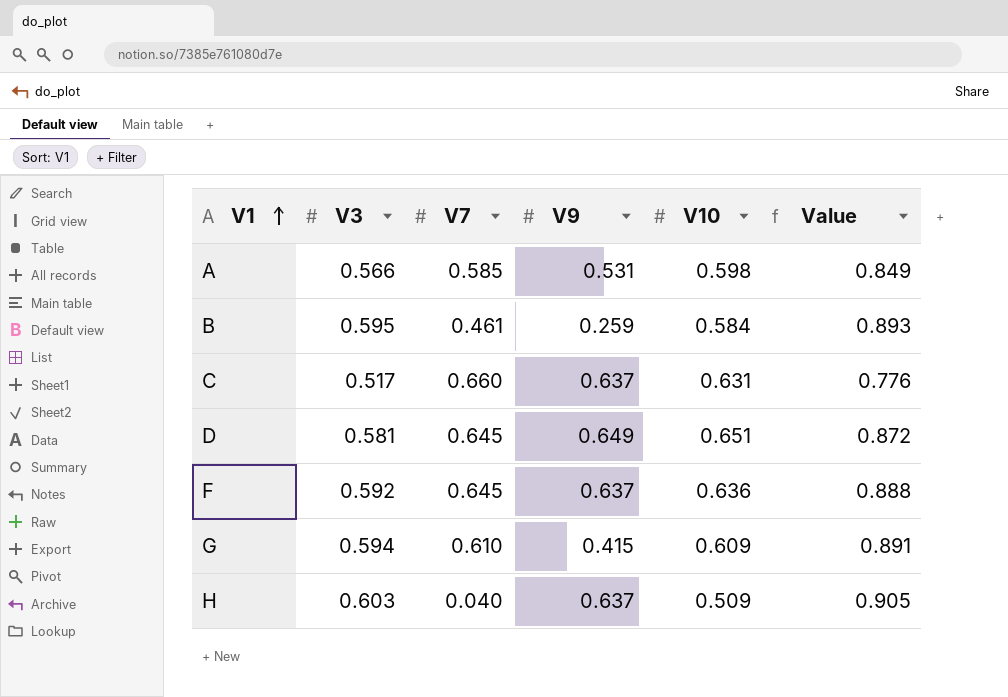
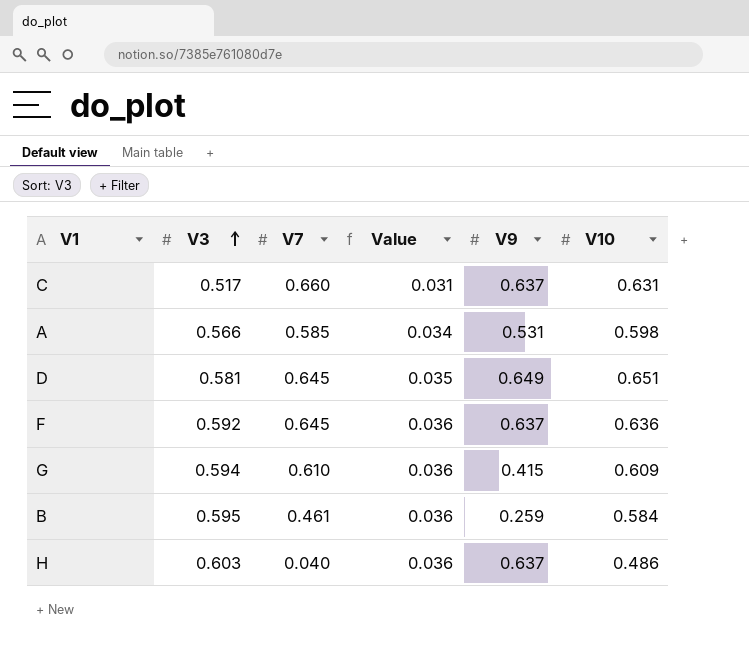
row order: V1 ascending -> V3 ascending
column Value | formula: [V3] * 1.5 -> [V3] * 0.06
column Value | position: 6 -> 4
H | V10: 0.509 -> 0.486

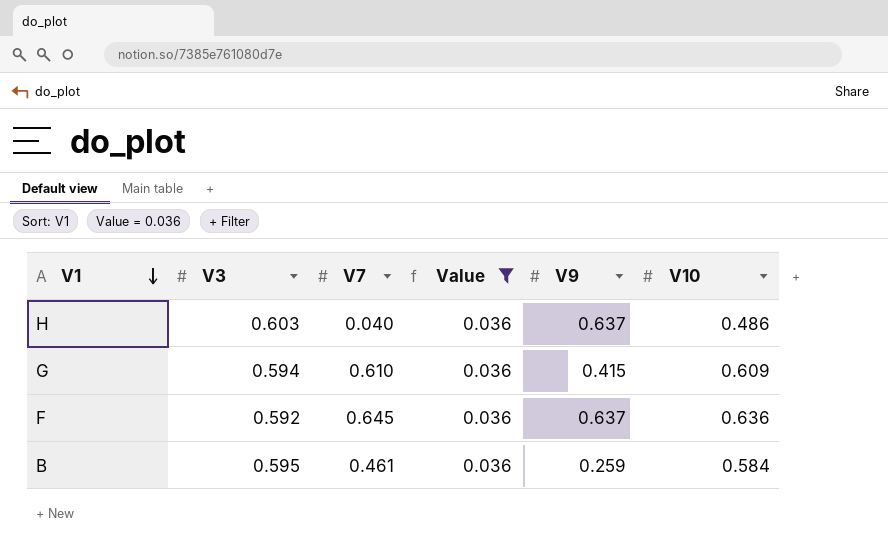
filter: none -> Value = 0.036
row order: V3 ascending -> V1 descending

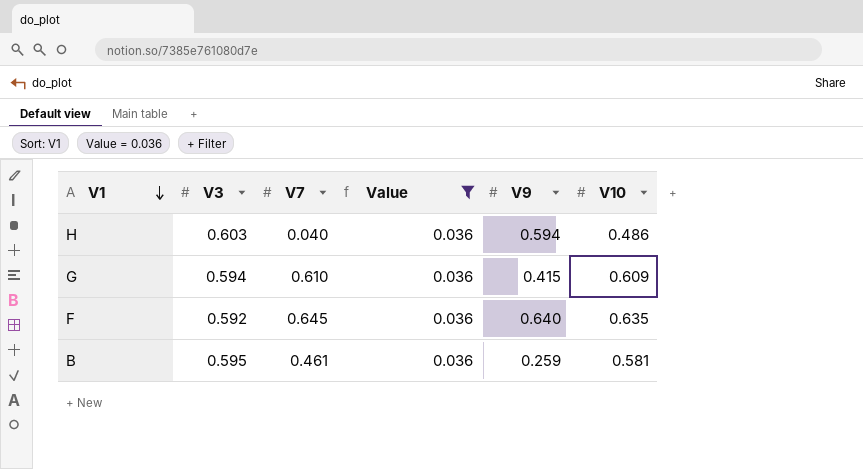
H | V9: 0.637 -> 0.594
F | V9: 0.637 -> 0.640
F | V10: 0.636 -> 0.635
B | V10: 0.584 -> 0.581

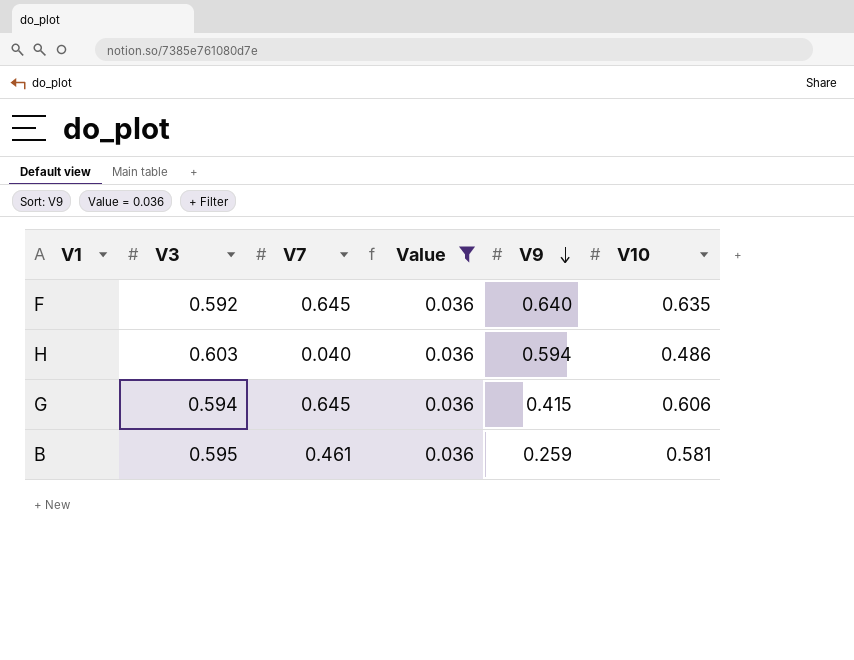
row order: V1 descending -> V9 descending
G | V7: 0.610 -> 0.645
G | V10: 0.609 -> 0.606

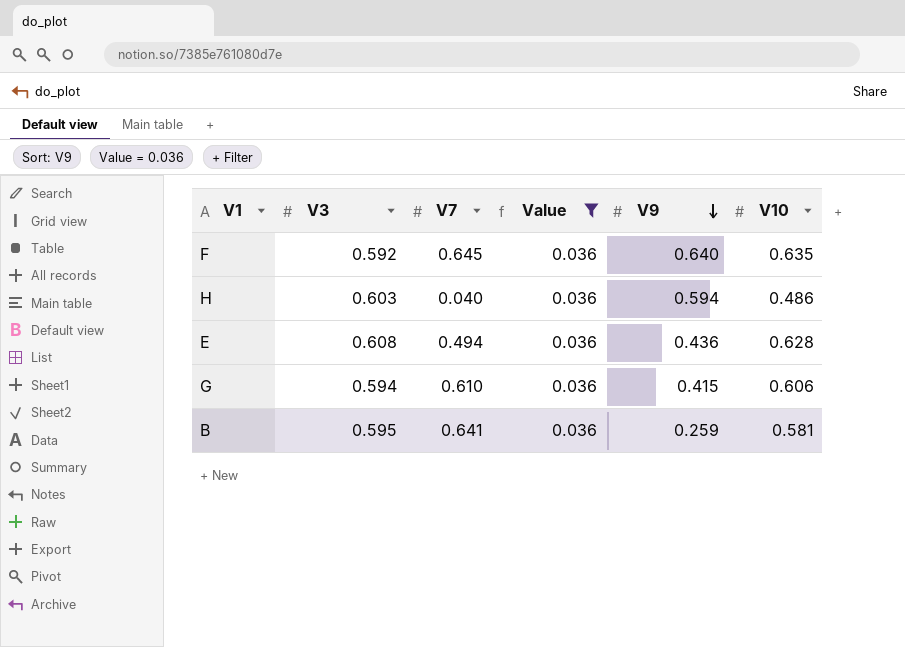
row E: none -> 0.608 | 0.494 | 0.036 | 0.436 | 0.628
G | V7: 0.645 -> 0.610
B | V7: 0.461 -> 0.641

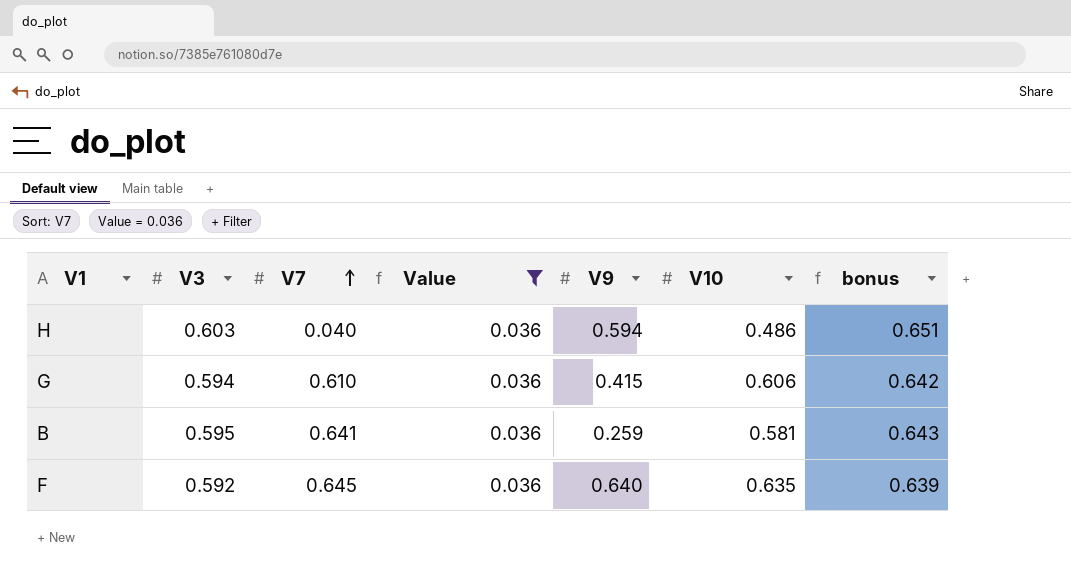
row order: V9 descending -> V7 ascending
column bonus | formula: none -> [V3] * 1.08
row E: 0.608 | 0.494 | 0.036 | 0.436 | 0.628 -> none

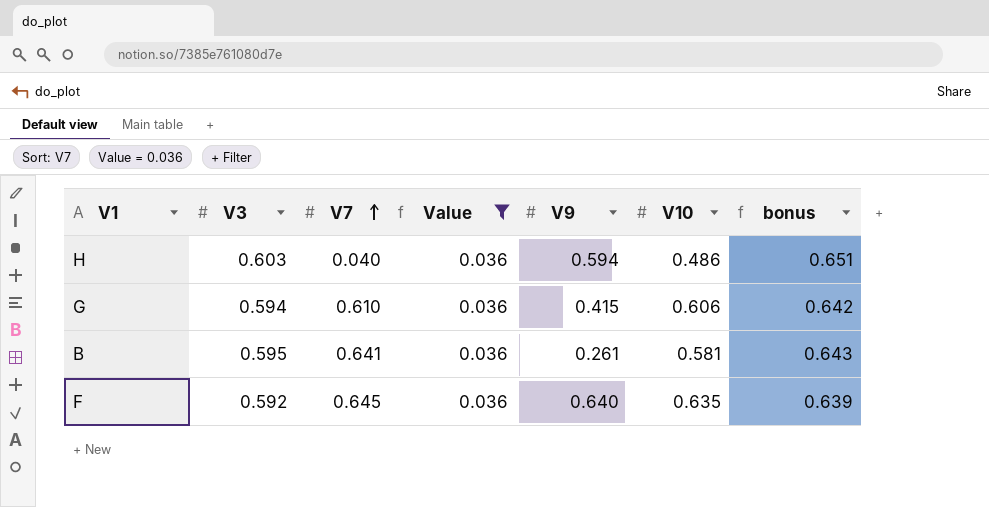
B | V9: 0.259 -> 0.261

